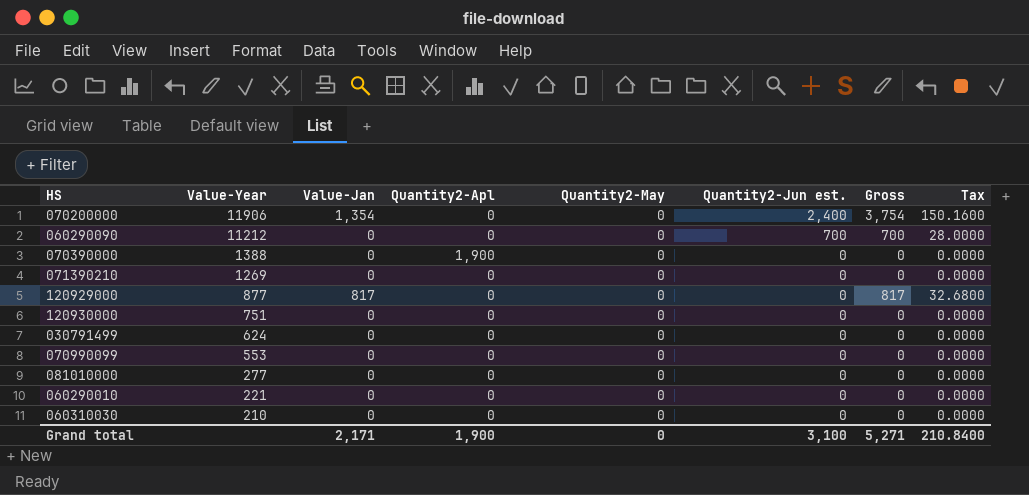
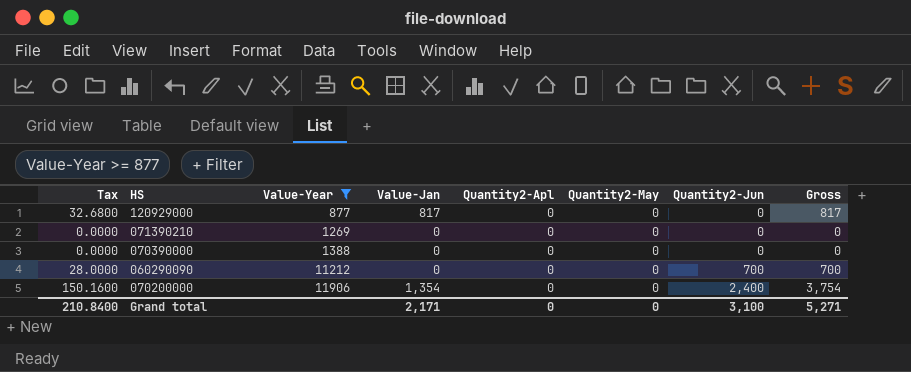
filter: none -> Value-Year >= 877
row order: Value-Year descending -> Value-Year ascending
column Tax | position: 8 -> 1
column name: Quantity2-Jun est. -> Quantity2-Jun
070390000 | Quantity2-Apl: 1,900 -> 0
Grand total | Quantity2-Apl: 1,900 -> 0

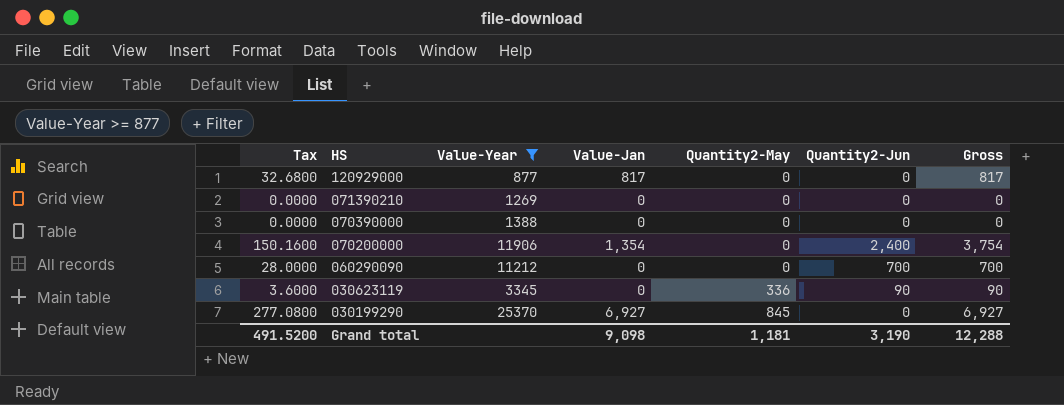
row order: Value-Year ascending -> HS descending
column Quantity2-Apl | position: 5 -> none
row 030623119: none -> 3.6000 | 3345 | 0 | 336 | 90 | 90
row 030199290: none -> 277.0800 | 25370 | 6,927 | 845 | 0 | 6,927
Grand total | Tax: 210.8400 -> 491.5200
Grand total | Value-Jan: 2,171 -> 9,098
Grand total | Quantity2-May: 0 -> 1,181
Grand total | Quantity2-Jun: 3,100 -> 3,190
Grand total | Gross: 5,271 -> 12,288

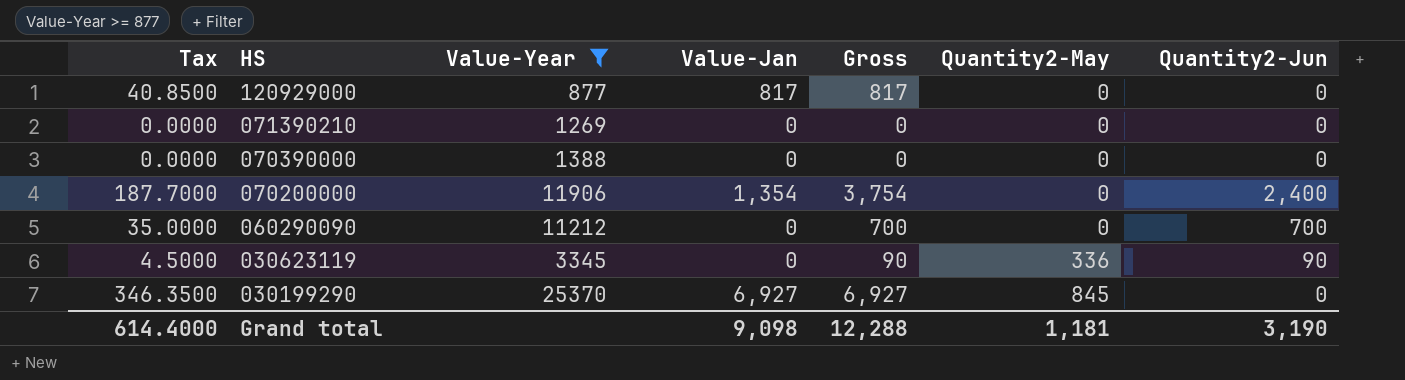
column Tax | formula: [Gross] * 0.04 -> [Gross] * 0.05
column Gross | position: 7 -> 5
Grand total | Tax: 491.5200 -> 614.4000

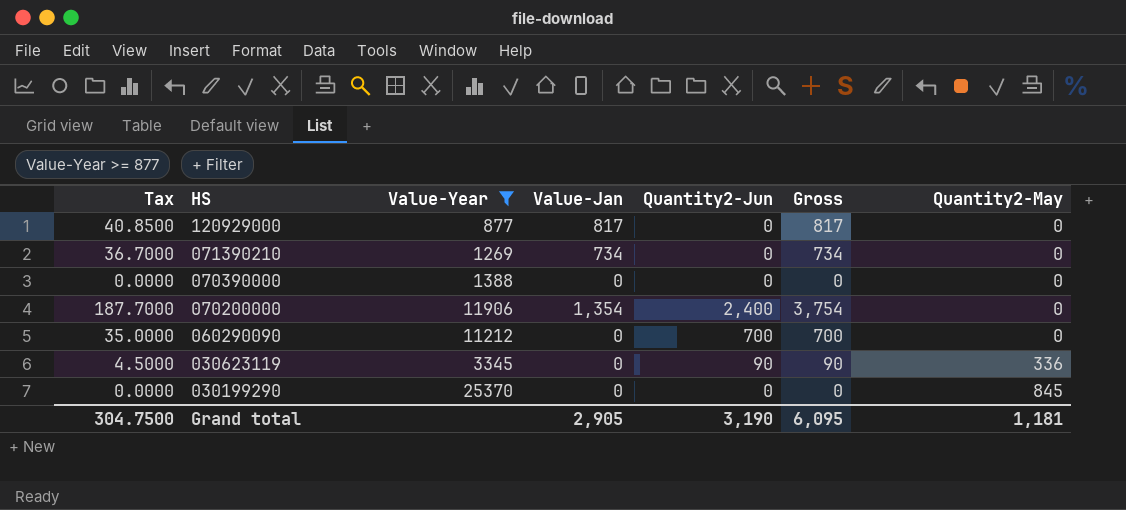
column Quantity2-Jun | position: 7 -> 5
071390210 | Tax: 0.0000 -> 36.7000
071390210 | Value-Jan: 0 -> 734
071390210 | Gross: 0 -> 734
030199290 | Tax: 346.3500 -> 0.0000
030199290 | Value-Jan: 6,927 -> 0
030199290 | Gross: 6,927 -> 0
Grand total | Tax: 614.4000 -> 304.7500
Grand total | Value-Jan: 9,098 -> 2,905
Grand total | Gross: 12,288 -> 6,095

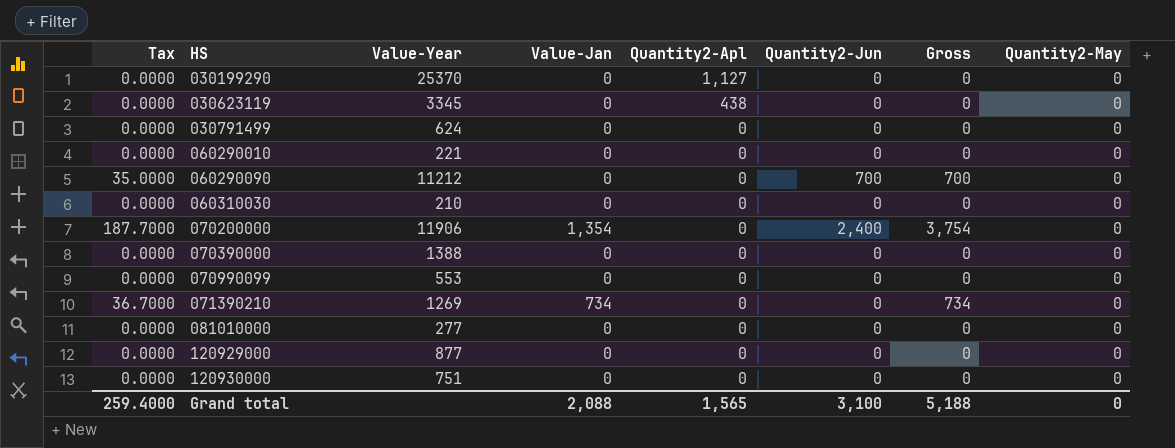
filter: Value-Year >= 877 -> none
row order: HS descending -> HS ascending
column Quantity2-Apl | position: none -> 5
030199290 | Quantity2-May: 845 -> 0
030623119 | Tax: 4.5000 -> 0.0000
030623119 | Quantity2-Jun: 90 -> 0
030623119 | Gross: 90 -> 0
030623119 | Quantity2-May: 336 -> 0
120929000 | Tax: 40.8500 -> 0.0000
120929000 | Value-Jan: 817 -> 0
120929000 | Gross: 817 -> 0
Grand total | Tax: 304.7500 -> 259.4000
Grand total | Value-Jan: 2,905 -> 2,088
Grand total | Quantity2-Jun: 3,190 -> 3,100
Grand total | Gross: 6,095 -> 5,188
Grand total | Quantity2-May: 1,181 -> 0

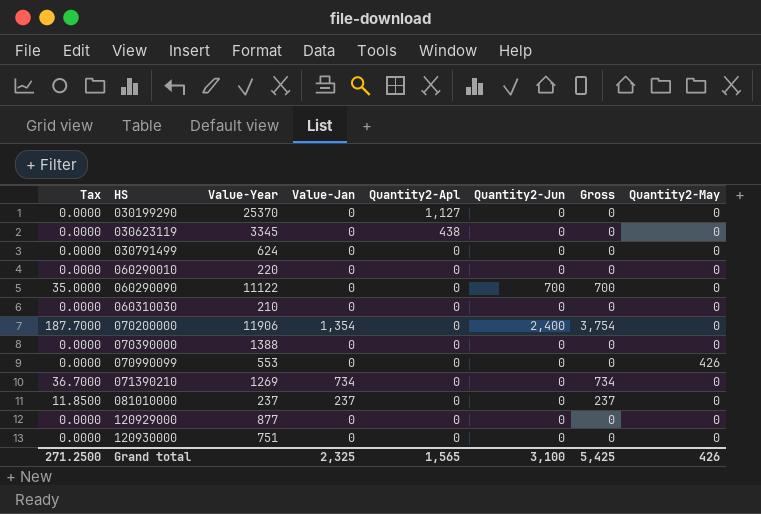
060290010 | Value-Year: 221 -> 220
060290090 | Value-Year: 11212 -> 11122
070990099 | Quantity2-May: 0 -> 426
081010000 | Tax: 0.0000 -> 11.8500
081010000 | Value-Year: 277 -> 237
081010000 | Value-Jan: 0 -> 237
081010000 | Gross: 0 -> 237
Grand total | Tax: 259.4000 -> 271.2500
Grand total | Value-Jan: 2,088 -> 2,325
Grand total | Gross: 5,188 -> 5,425
Grand total | Quantity2-May: 0 -> 426

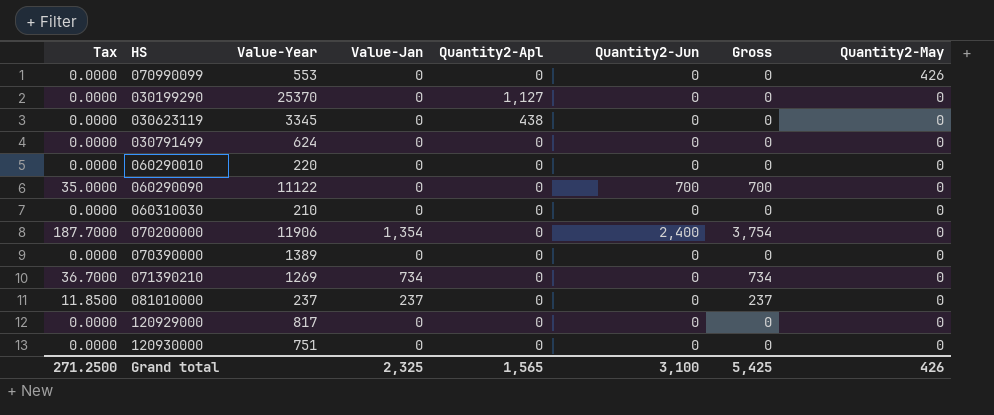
row order: HS ascending -> Quantity2-May descending
070390000 | Value-Year: 1388 -> 1389
120929000 | Value-Year: 877 -> 817

